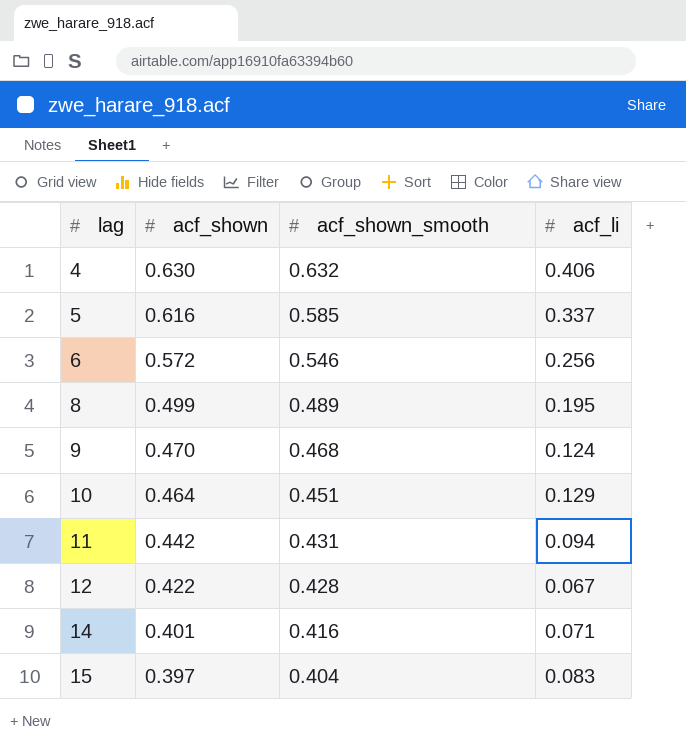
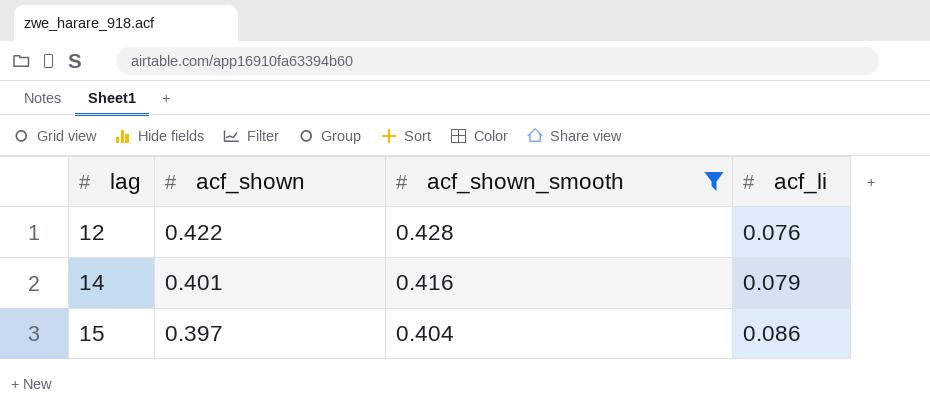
filter: none -> acf_shown_smooth <= 0.428
12 | acf_li: 0.067 -> 0.076
14 | acf_li: 0.071 -> 0.079
15 | acf_li: 0.083 -> 0.086

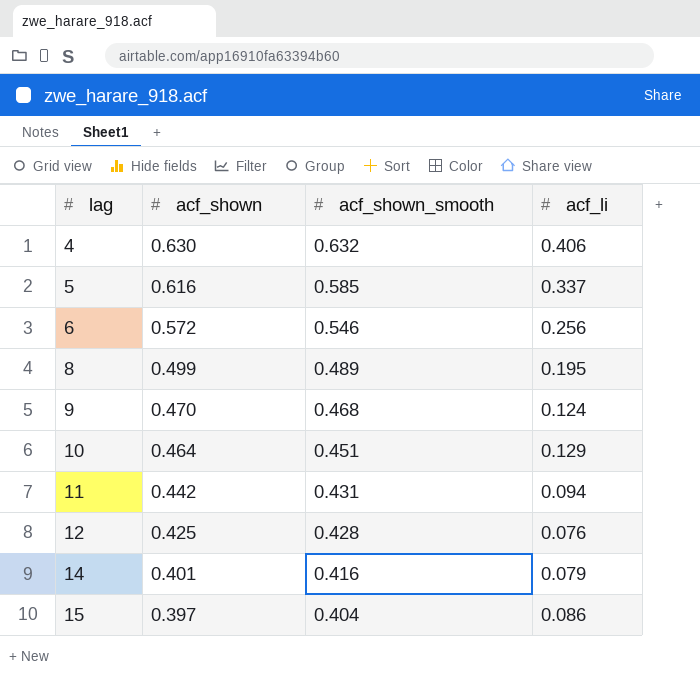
filter: acf_shown_smooth <= 0.428 -> none
12 | acf_shown: 0.422 -> 0.425

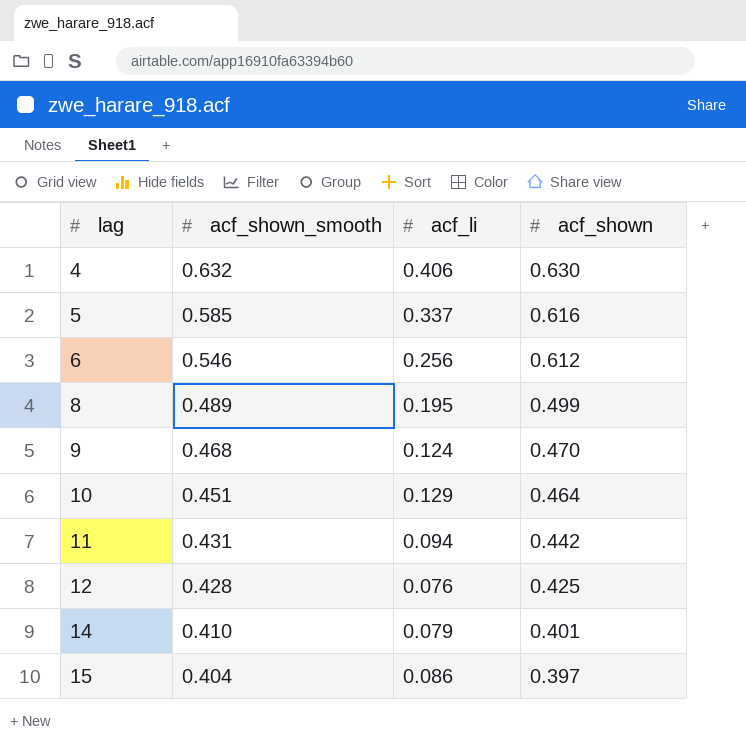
column acf_shown | position: 2 -> 4
6 | acf_shown: 0.572 -> 0.612
14 | acf_shown_smooth: 0.416 -> 0.410

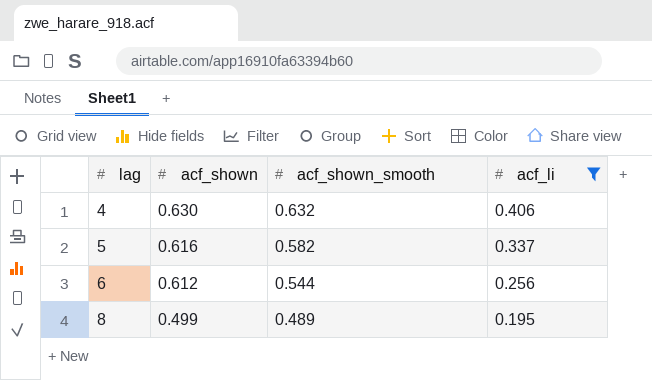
filter: none -> acf_li >= 0.195
column acf_shown | position: 4 -> 2
5 | acf_shown_smooth: 0.585 -> 0.582
6 | acf_shown_smooth: 0.546 -> 0.544

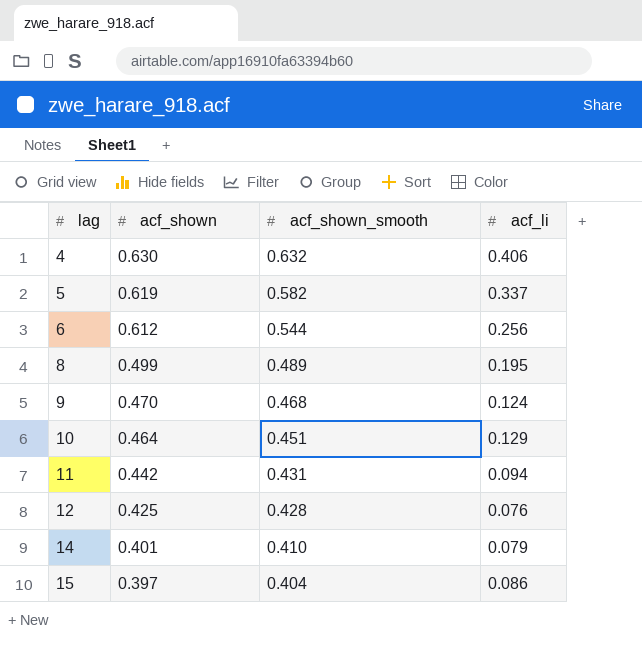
filter: acf_li >= 0.195 -> none
5 | acf_shown: 0.616 -> 0.619

